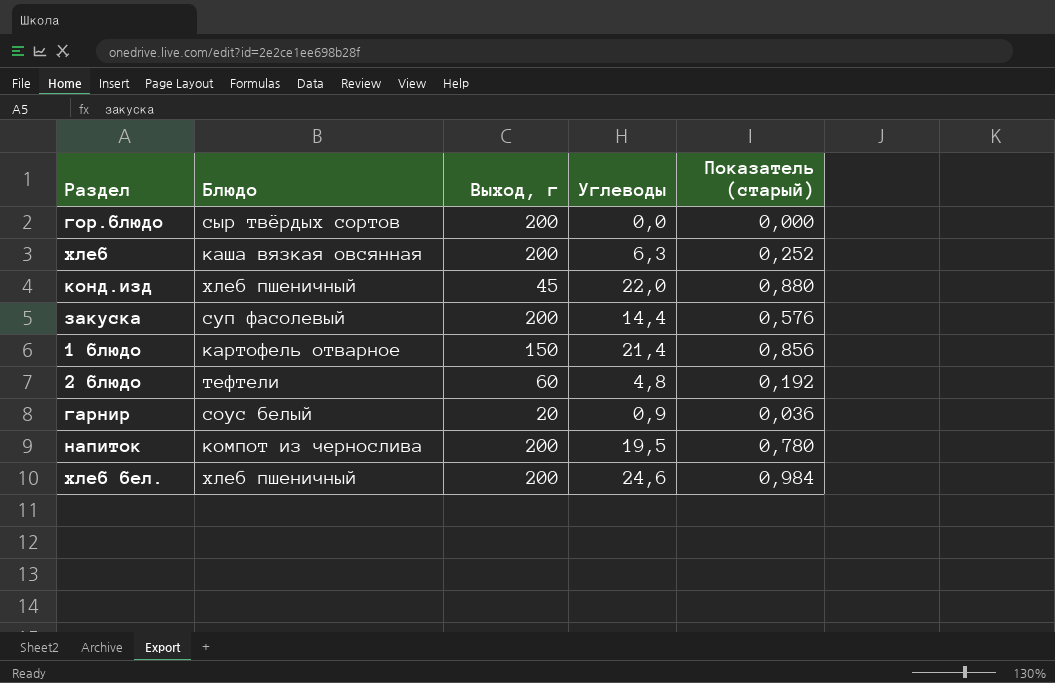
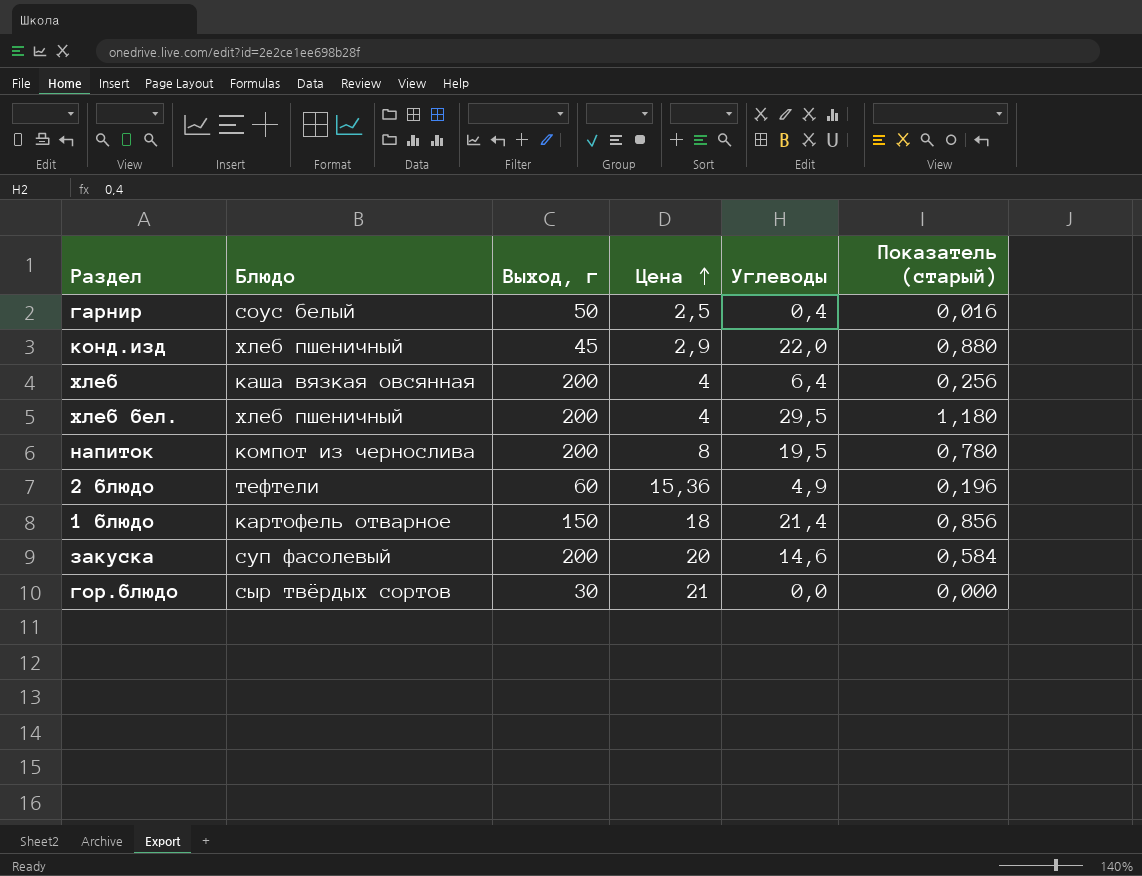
row order: none -> Цена ascending
column Цена | position: none -> 4
гарнир | Выход, г: 20 -> 50
гарнир | Углеводы: 0,9 -> 0,4
гарнир | Показатель (старый): 0,036 -> 0,016
хлеб | Углеводы: 6,3 -> 6,4
хлеб | Показатель (старый): 0,252 -> 0,256
хлеб бел. | Углеводы: 24,6 -> 29,5
хлеб бел. | Показатель (старый): 0,984 -> 1,180
2 блюдо | Углеводы: 4,8 -> 4,9
2 блюдо | Показатель (старый): 0,192 -> 0,196
закуска | Углеводы: 14,4 -> 14,6
закуска | Показатель (старый): 0,576 -> 0,584
гор.блюдо | Выход, г: 200 -> 30

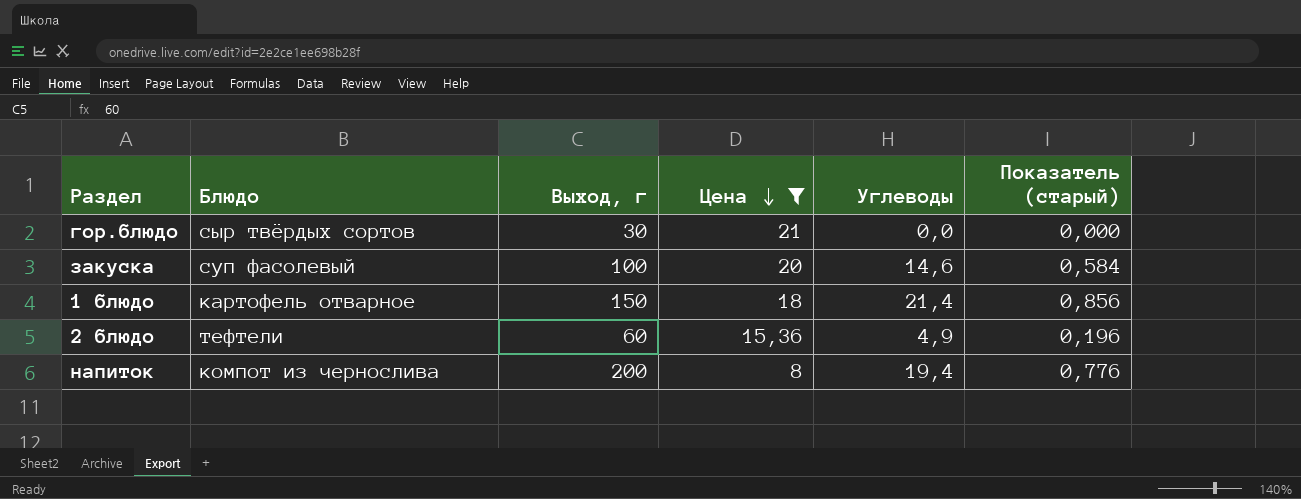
filter: none -> Цена >= 8
row order: Цена ascending -> Цена descending
закуска | Выход, г: 200 -> 100
напиток | Углеводы: 19,5 -> 19,4
напиток | Показатель (старый): 0,780 -> 0,776

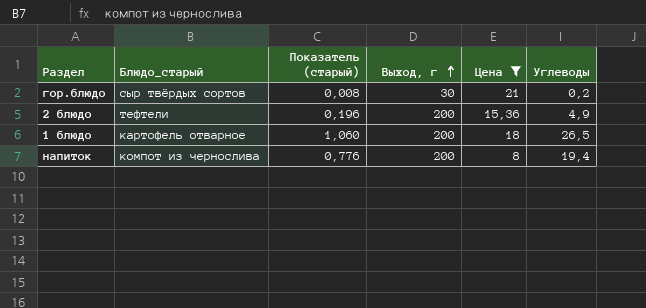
row order: Цена descending -> Выход, г ascending
column name: Блюдо -> Блюдо_старый
column Показатель (старый) | position: 6 -> 3
row закуска: суп фасолевый | 100 | 20 | 14,6 | 0,584 -> none
гор.блюдо | Показатель (старый): 0,000 -> 0,008
гор.блюдо | Углеводы: 0,0 -> 0,2
2 блюдо | Выход, г: 60 -> 200
1 блюдо | Показатель (старый): 0,856 -> 1,060
1 блюдо | Выход, г: 150 -> 200
1 блюдо | Углеводы: 21,4 -> 26,5

